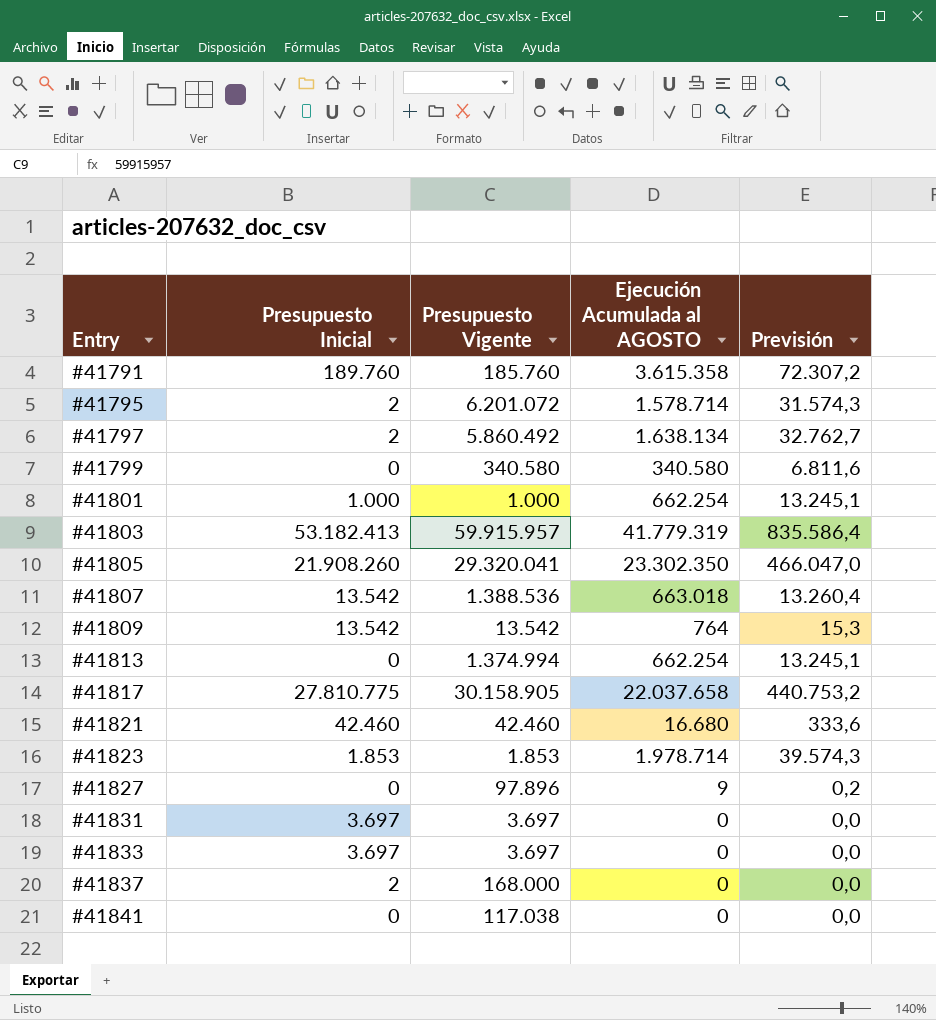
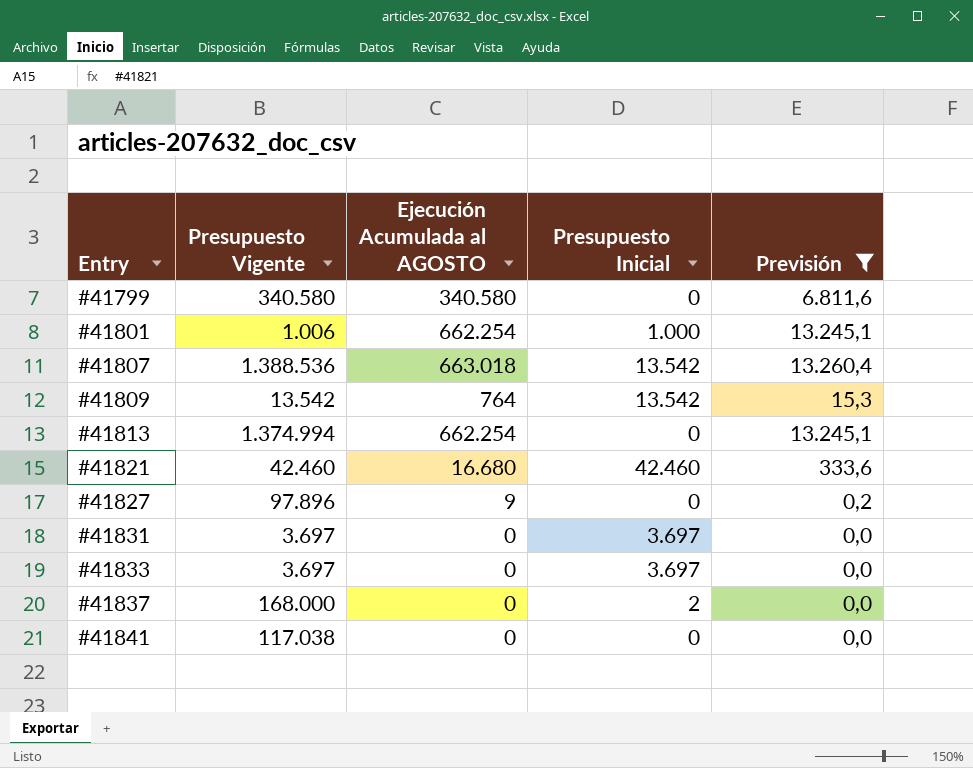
filter: none -> Previsión <= 13.260,4
column Presupuesto Inicial | position: 2 -> 4
#41801 | Presupuesto Vigente: 1.000 -> 1.006

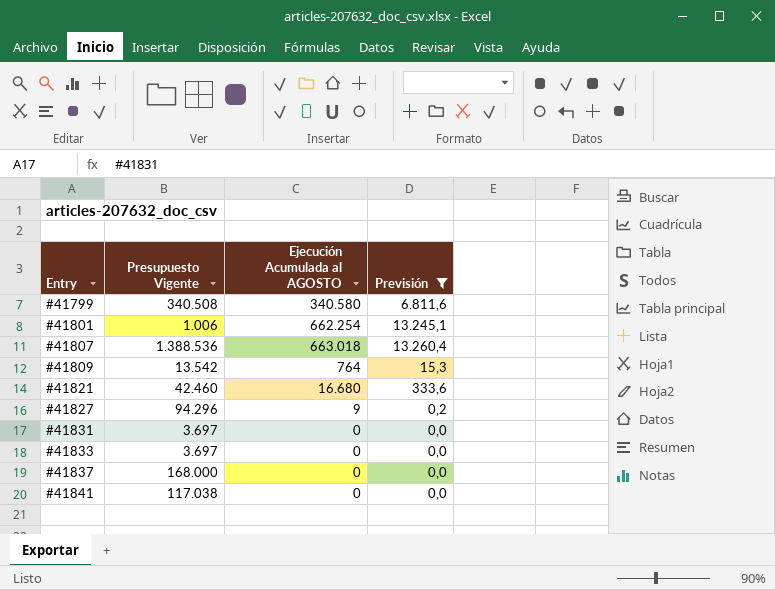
column Presupuesto Inicial | position: 4 -> none
row #41813: 1.374.994 | 662.254 | 0 | 13.245,1 -> none
#41799 | Presupuesto Vigente: 340.580 -> 340.508
#41827 | Presupuesto Vigente: 97.896 -> 94.296

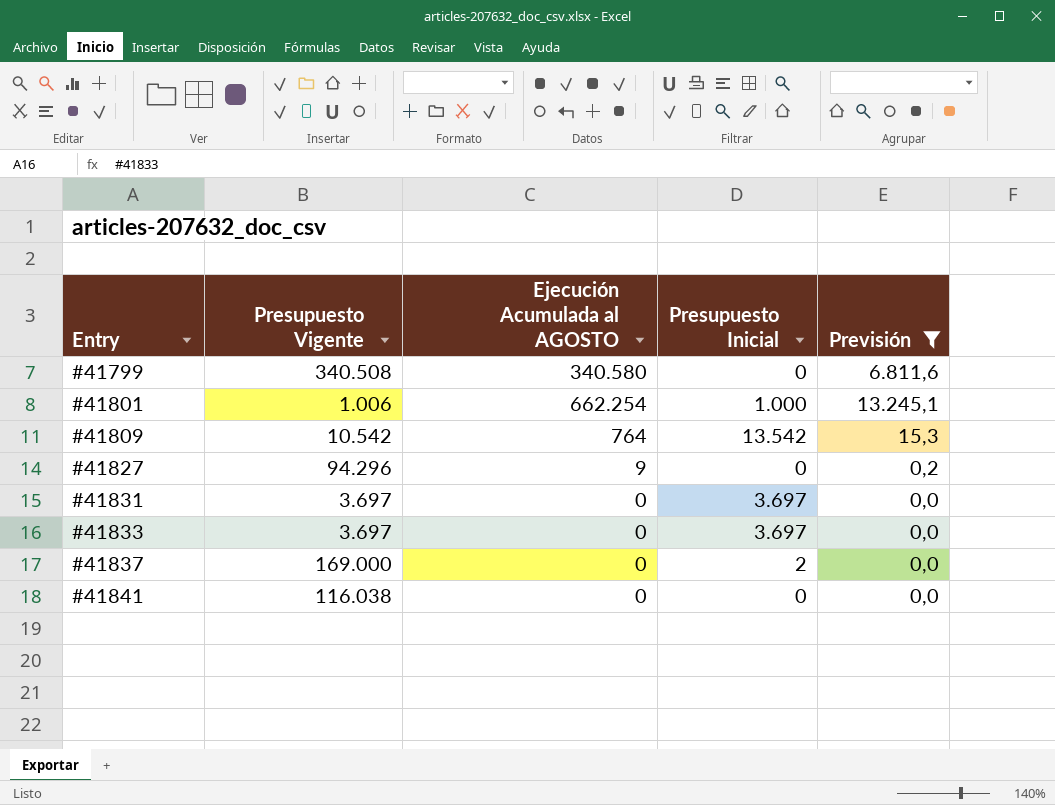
column Presupuesto Inicial | position: none -> 4
row #41807: 1.388.536 | 663.018 | 13.260,4 -> none
row #41821: 42.460 | 16.680 | 333,6 -> none
#41809 | Presupuesto Vigente: 13.542 -> 10.542
#41837 | Presupuesto Vigente: 168.000 -> 169.000
#41841 | Presupuesto Vigente: 117.038 -> 116.038

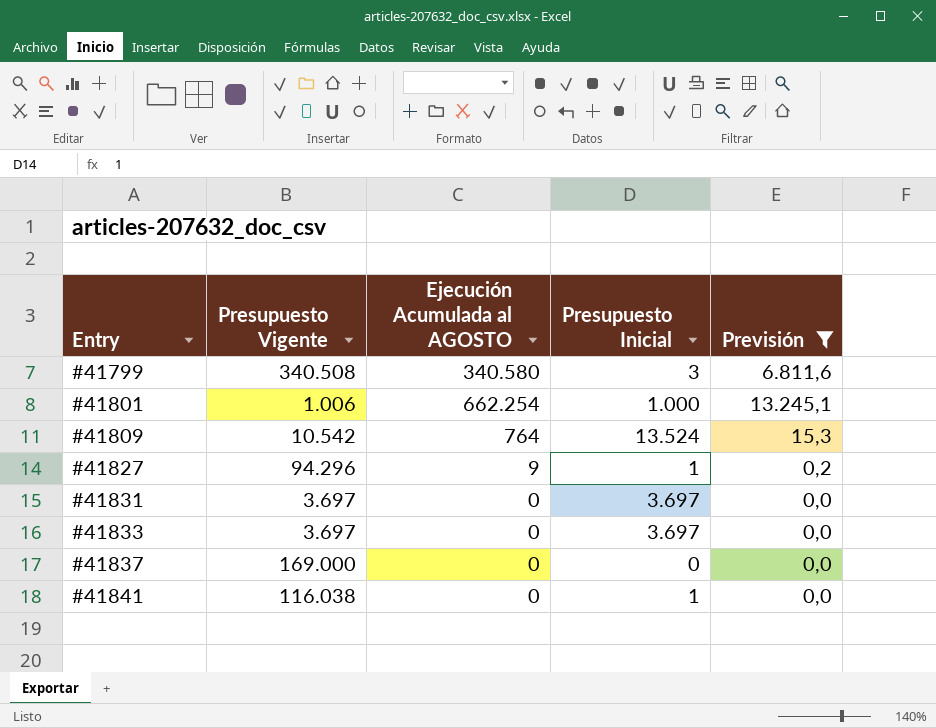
#41799 | Presupuesto Inicial: 0 -> 3
#41809 | Presupuesto Inicial: 13.542 -> 13.524
#41827 | Presupuesto Inicial: 0 -> 1
#41837 | Presupuesto Inicial: 2 -> 0
#41841 | Presupuesto Inicial: 0 -> 1

